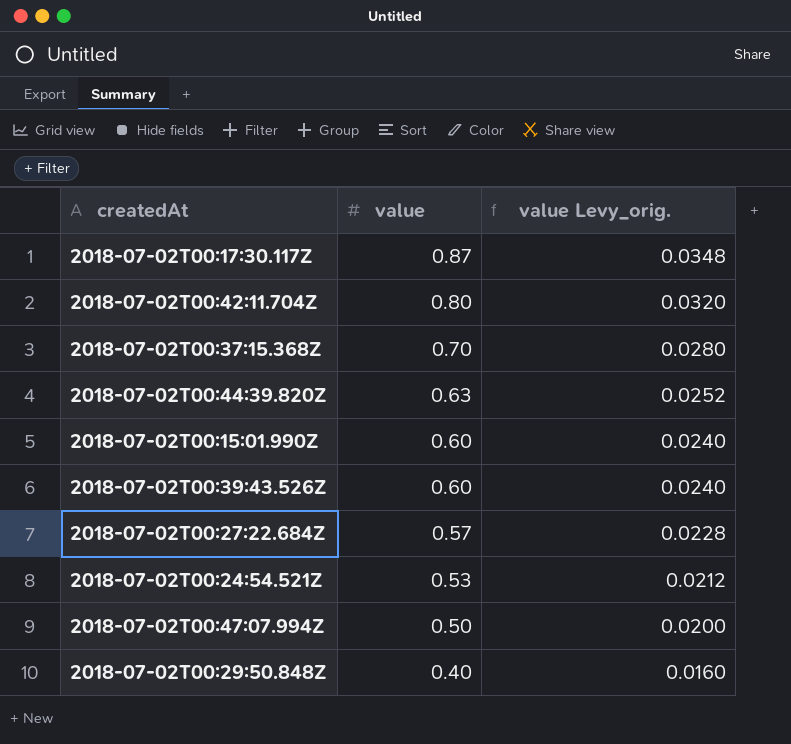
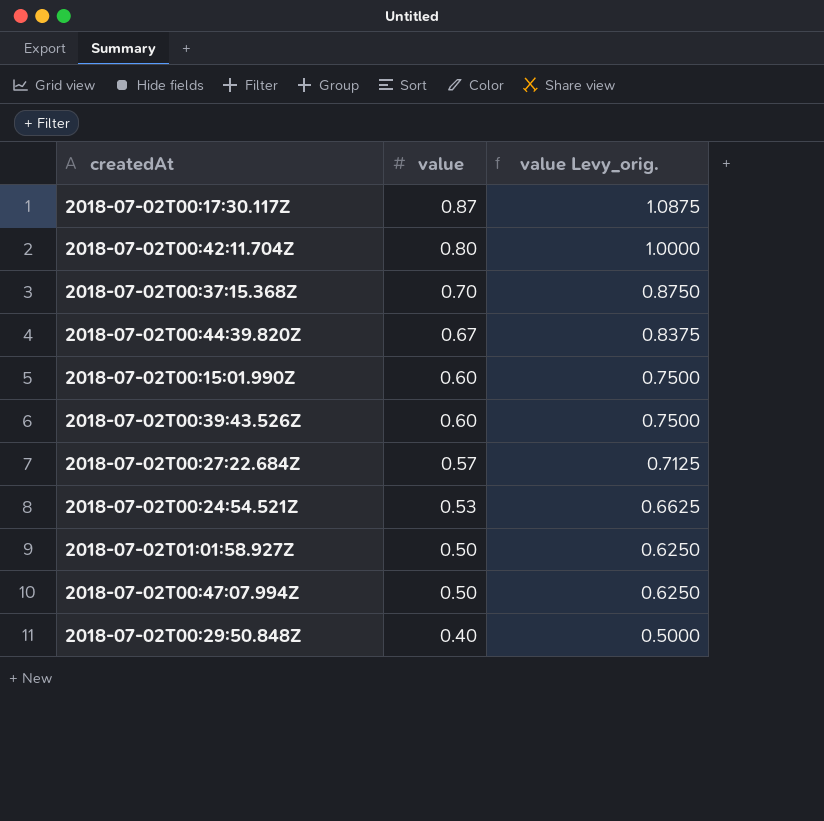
column value Levy_orig. | formula: [value] * 0.04 -> [value] * 1.25
2018-07-02T00:44:39.820Z | value: 0.63 -> 0.67
row 2018-07-02T01:01:58.927Z: none -> 0.50 | 0.6250

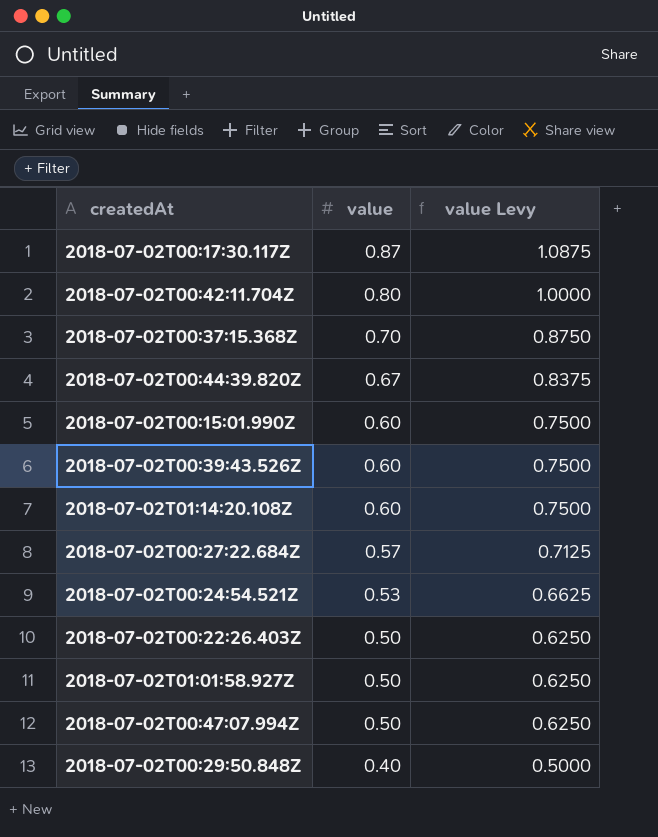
column name: value Levy_orig. -> value Levy
row 2018-07-02T01:14:20.108Z: none -> 0.60 | 0.7500
row 2018-07-02T00:22:26.403Z: none -> 0.50 | 0.6250

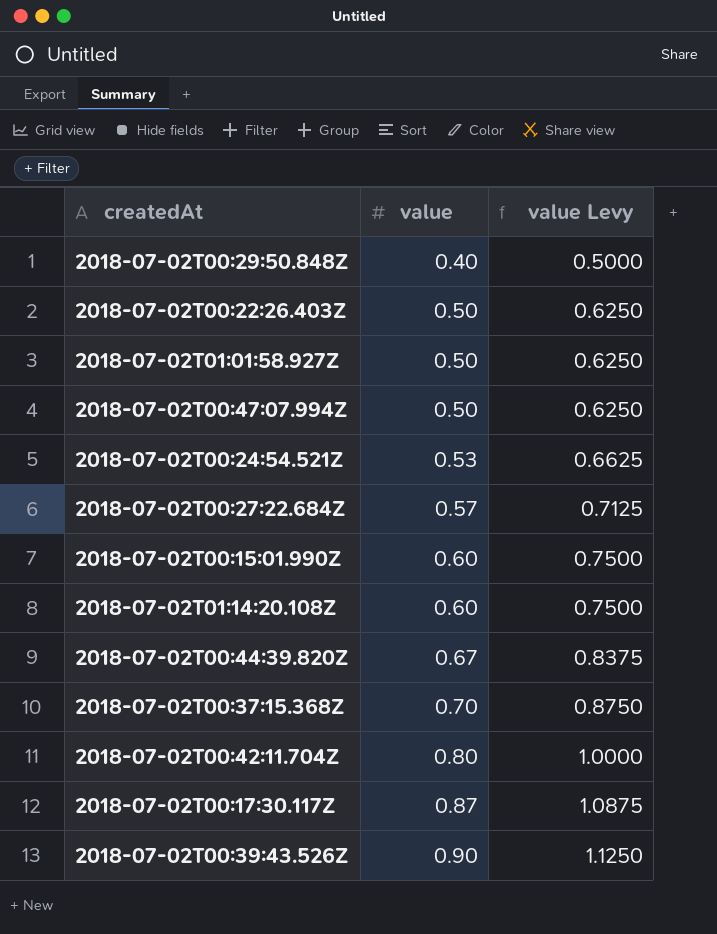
row order: value descending -> value ascending
2018-07-02T00:39:43.526Z | value: 0.60 -> 0.90
2018-07-02T00:39:43.526Z | value Levy: 0.7500 -> 1.1250

